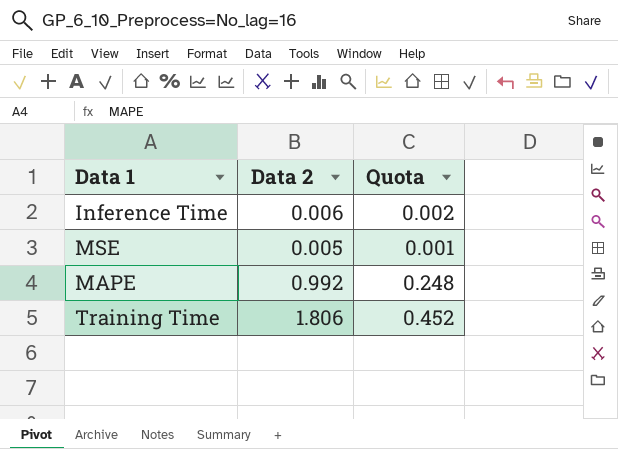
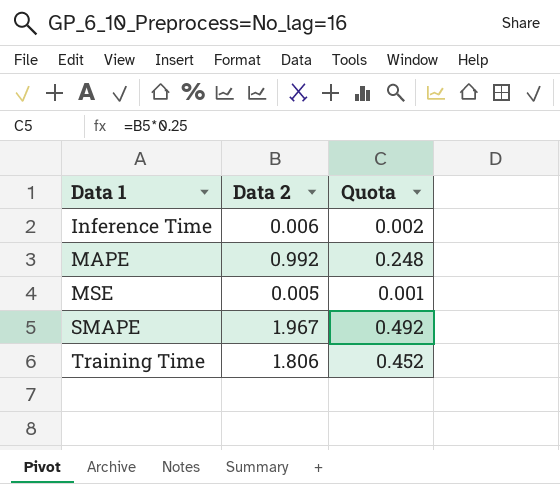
row order: none -> Data 1 ascending
row SMAPE: none -> 1.967 | 0.492

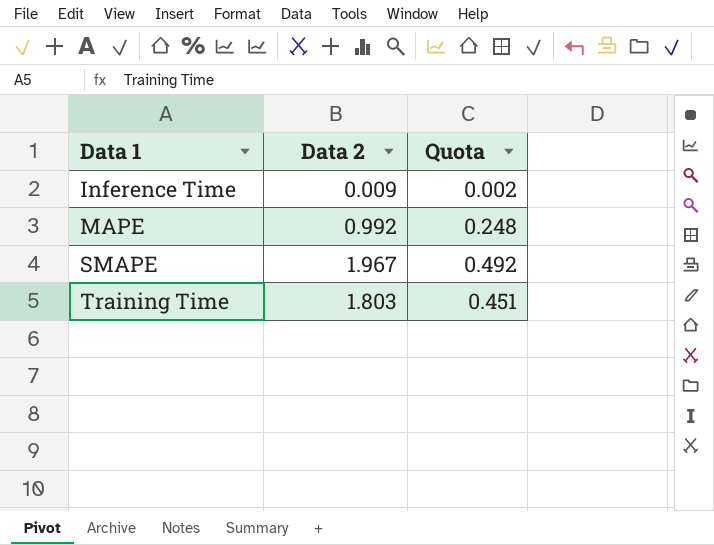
row MSE: 0.005 | 0.001 -> none
Inference Time | Data 2: 0.006 -> 0.009
Training Time | Data 2: 1.806 -> 1.803
Training Time | Quota: 0.452 -> 0.451

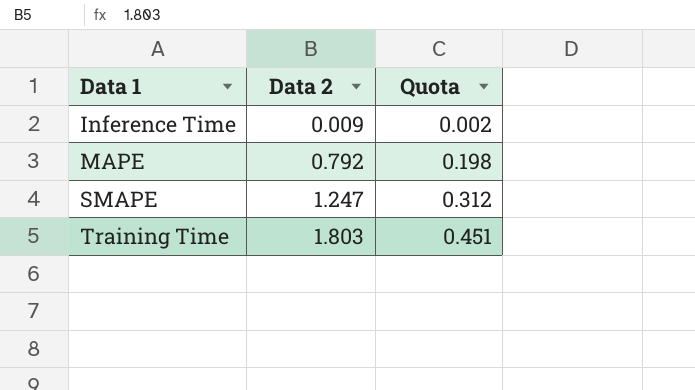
MAPE | Data 2: 0.992 -> 0.792
MAPE | Quota: 0.248 -> 0.198
SMAPE | Data 2: 1.967 -> 1.247
SMAPE | Quota: 0.492 -> 0.312

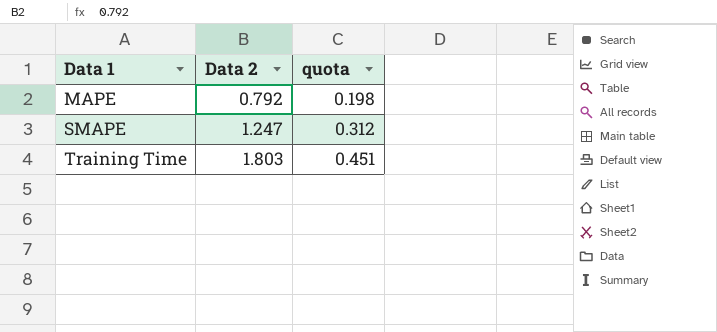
column name: Quota -> quota
row Inference Time: 0.009 | 0.002 -> none

